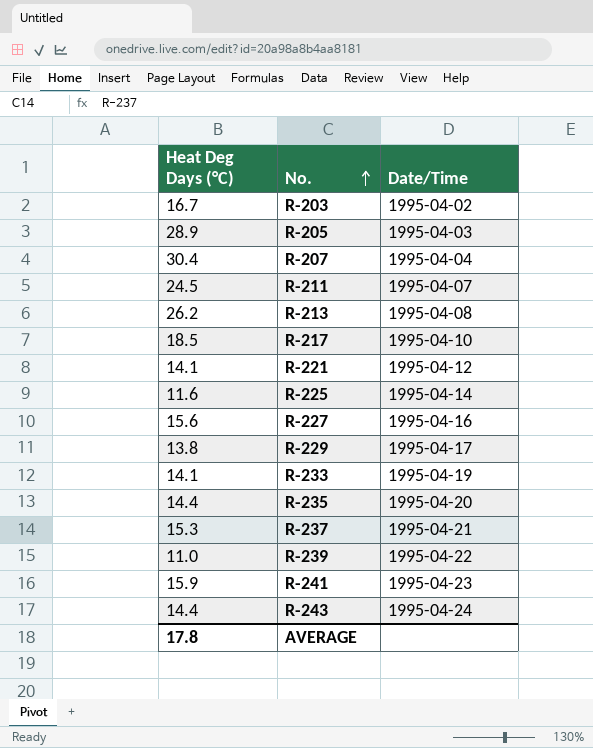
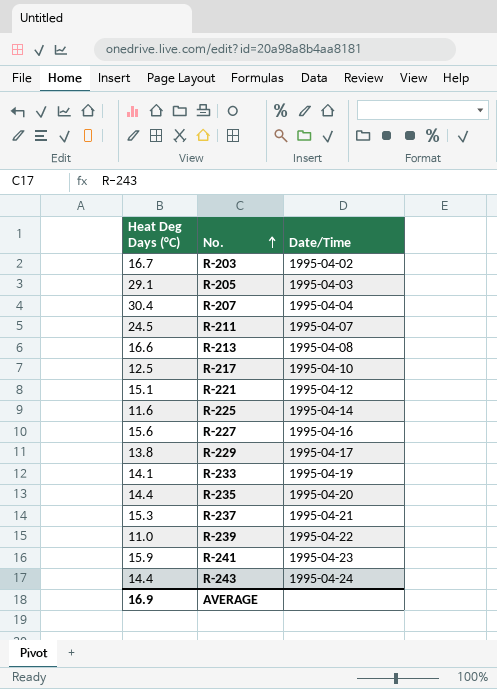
R-205 | Heat Deg Days (°C): 28.9 -> 29.1
R-213 | Heat Deg Days (°C): 26.2 -> 16.6
R-217 | Heat Deg Days (°C): 18.5 -> 12.5
R-221 | Heat Deg Days (°C): 14.1 -> 15.1
AVERAGE | Heat Deg Days (°C): 17.8 -> 16.9

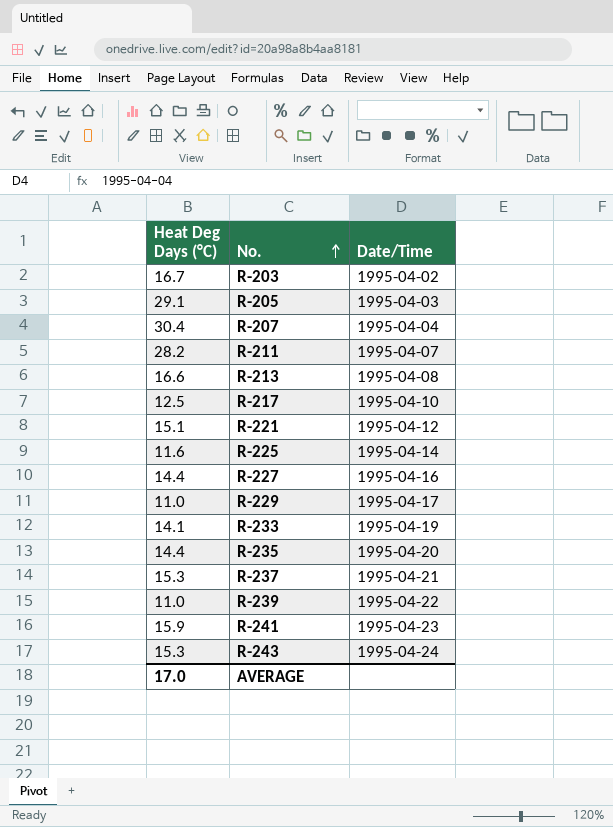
R-211 | Heat Deg Days (°C): 24.5 -> 28.2
R-227 | Heat Deg Days (°C): 15.6 -> 14.4
R-229 | Heat Deg Days (°C): 13.8 -> 11.0
R-243 | Heat Deg Days (°C): 14.4 -> 15.3
AVERAGE | Heat Deg Days (°C): 16.9 -> 17.0

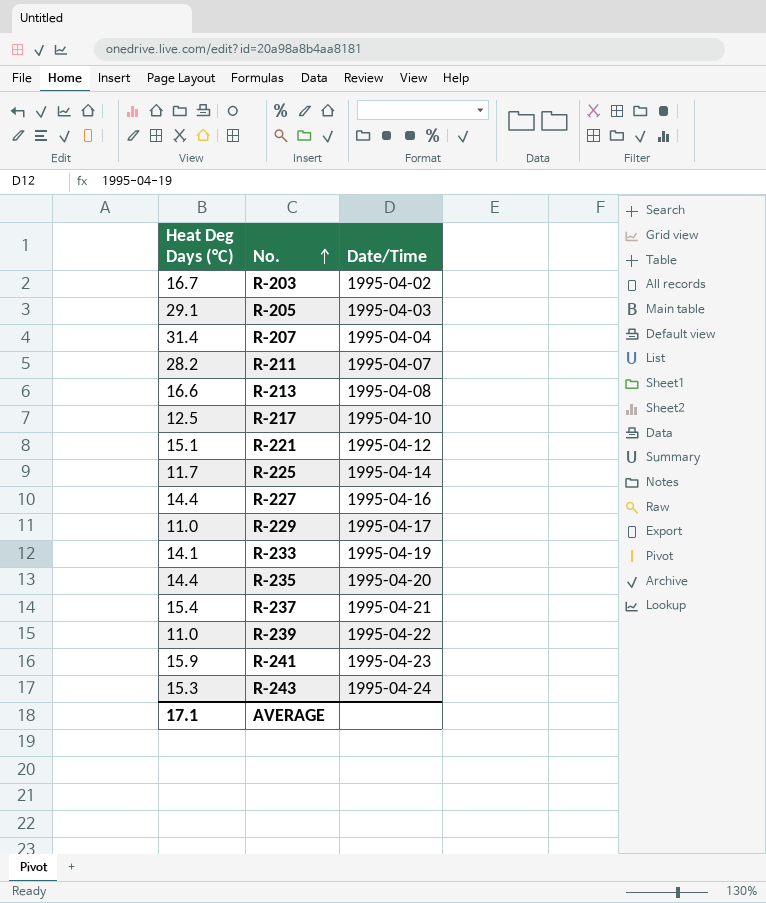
R-207 | Heat Deg Days (°C): 30.4 -> 31.4
R-225 | Heat Deg Days (°C): 11.6 -> 11.7
R-237 | Heat Deg Days (°C): 15.3 -> 15.4
AVERAGE | Heat Deg Days (°C): 17.0 -> 17.1

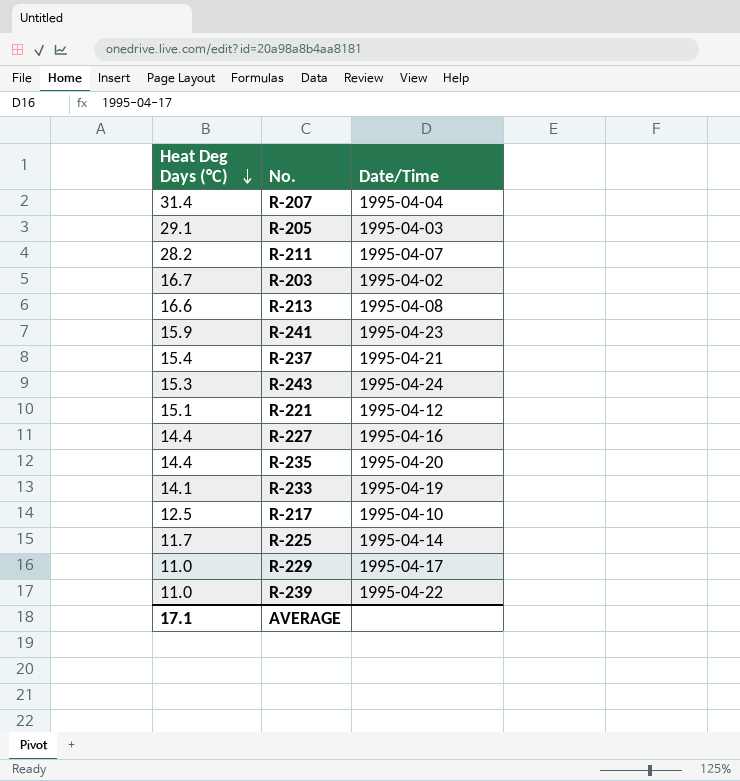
row order: No. ascending -> Heat Deg Days (°C) descending

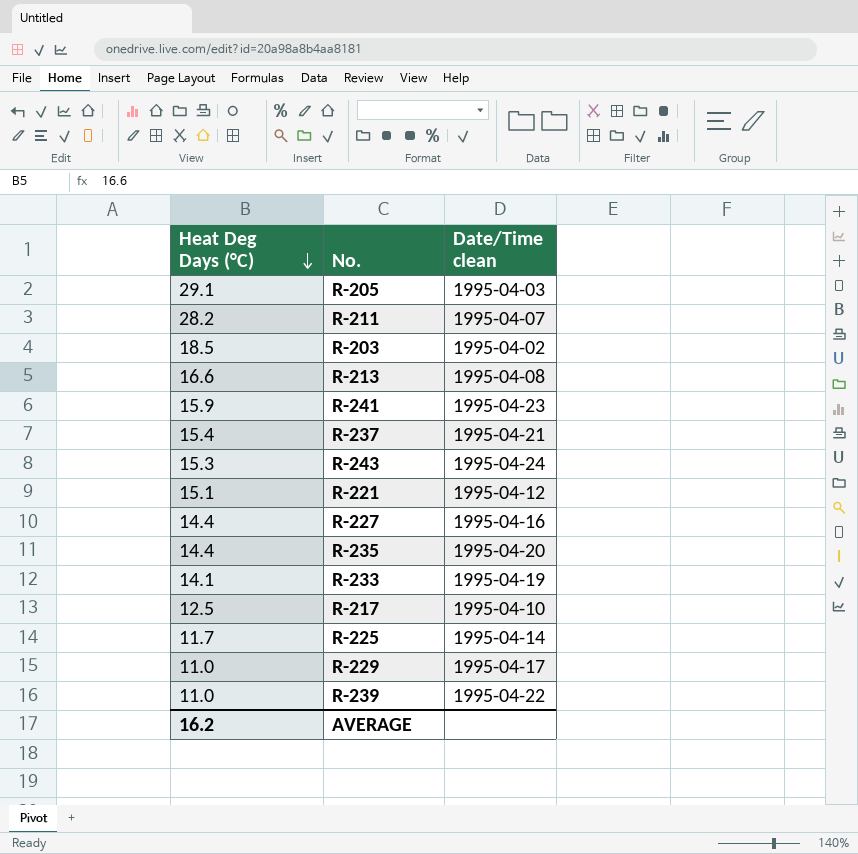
column name: Date/Time -> Date/Time clean
row R-207: 31.4 | 1995-04-04 -> none
R-203 | Heat Deg Days (°C): 16.7 -> 18.5
AVERAGE | Heat Deg Days (°C): 17.1 -> 16.2

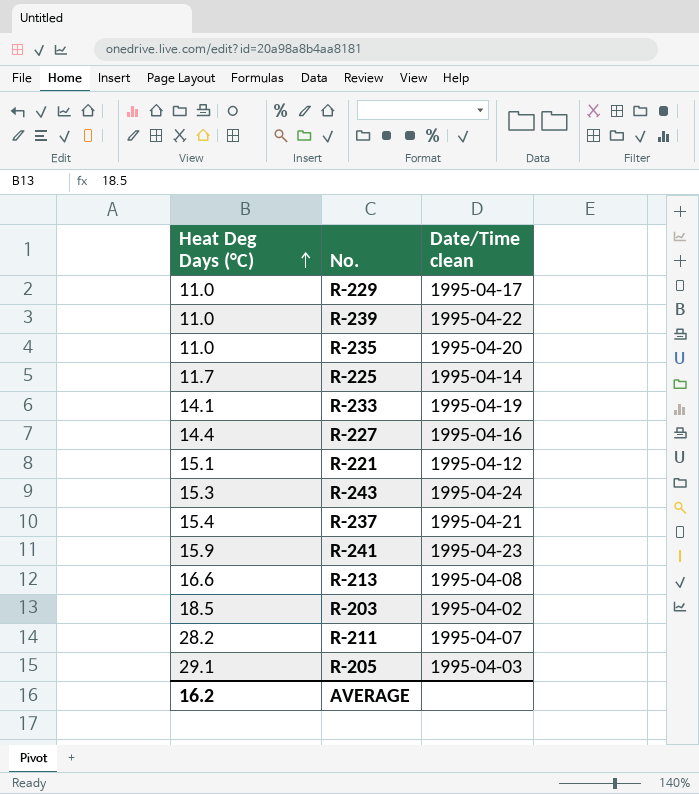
row order: Heat Deg Days (°C) descending -> Heat Deg Days (°C) ascending
row R-217: 12.5 | 1995-04-10 -> none
R-235 | Heat Deg Days (°C): 14.4 -> 11.0

